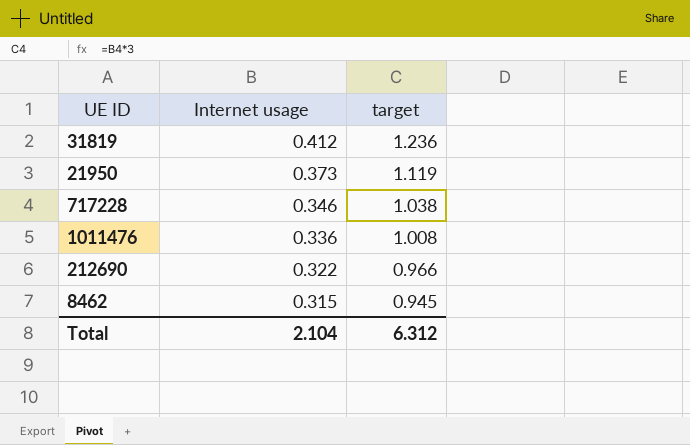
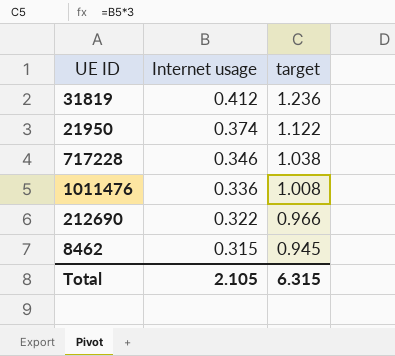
21950 | Internet usage: 0.373 -> 0.374
21950 | target: 1.119 -> 1.122
Total | Internet usage: 2.104 -> 2.105
Total | target: 6.312 -> 6.315

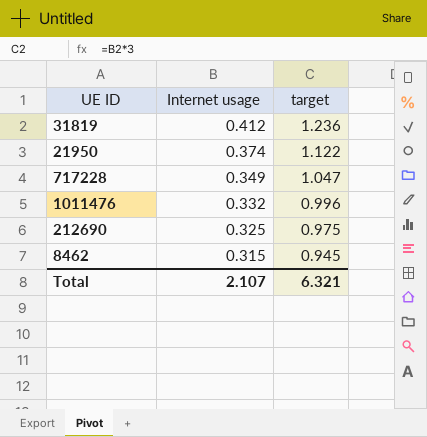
717228 | Internet usage: 0.346 -> 0.349
717228 | target: 1.038 -> 1.047
1011476 | Internet usage: 0.336 -> 0.332
1011476 | target: 1.008 -> 0.996
212690 | Internet usage: 0.322 -> 0.325
212690 | target: 0.966 -> 0.975
Total | Internet usage: 2.105 -> 2.107
Total | target: 6.315 -> 6.321

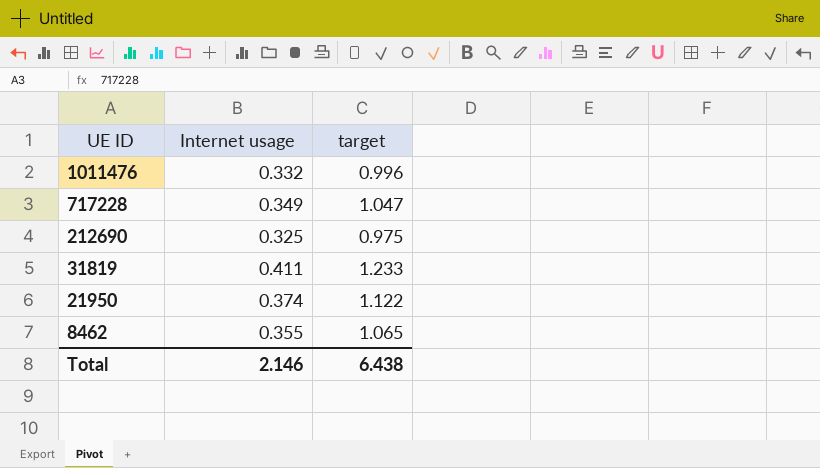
row order: Internet usage descending -> UE ID descending
31819 | Internet usage: 0.412 -> 0.411
31819 | target: 1.236 -> 1.233
8462 | Internet usage: 0.315 -> 0.355
8462 | target: 0.945 -> 1.065
Total | Internet usage: 2.107 -> 2.146
Total | target: 6.321 -> 6.438

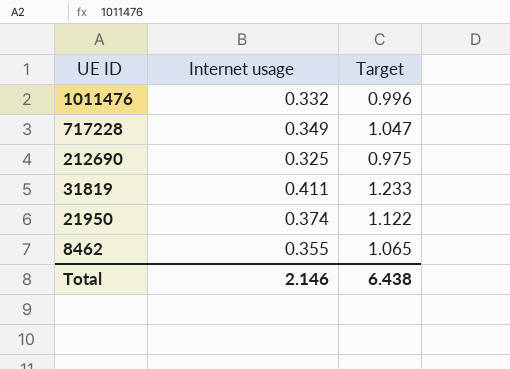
column name: target -> Target

